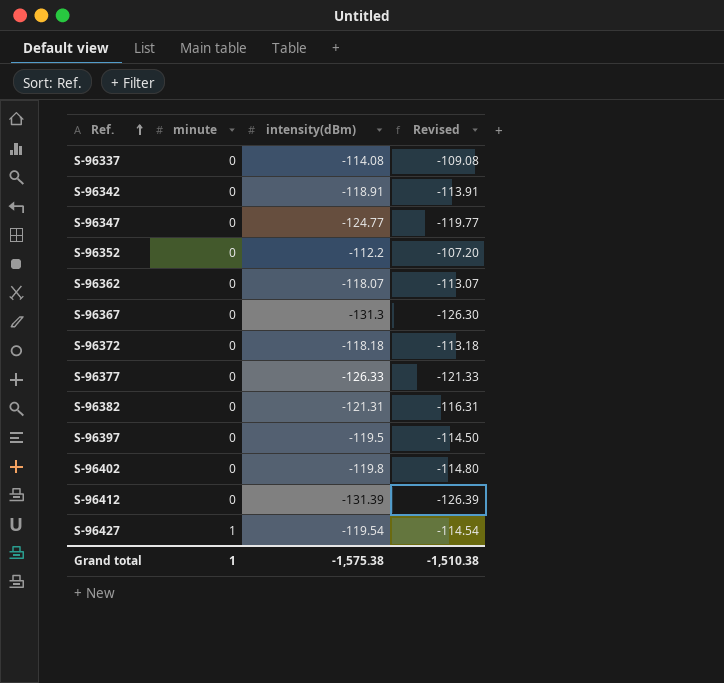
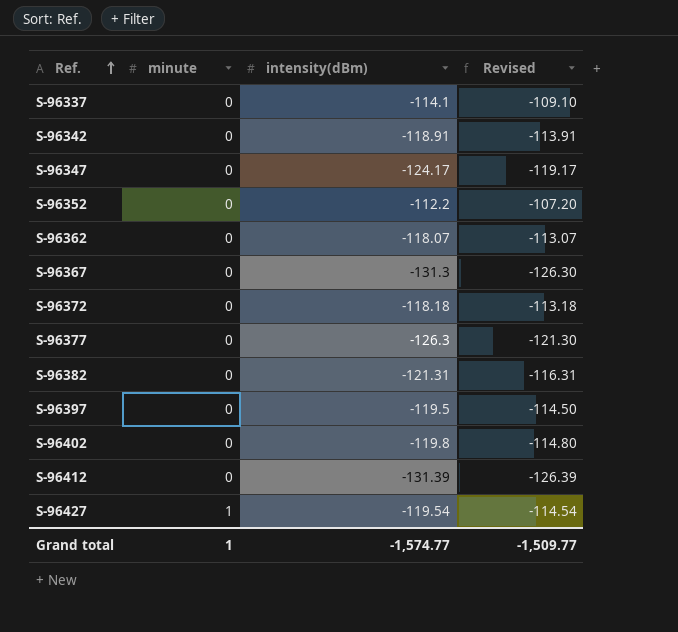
S-96337 | intensity(dBm): -114.08 -> -114.1
S-96337 | Revised: -109.08 -> -109.10
S-96347 | intensity(dBm): -124.77 -> -124.17
S-96347 | Revised: -119.77 -> -119.17
S-96377 | intensity(dBm): -126.33 -> -126.3
S-96377 | Revised: -121.33 -> -121.30
Grand total | intensity(dBm): -1,575.38 -> -1,574.77
Grand total | Revised: -1,510.38 -> -1,509.77

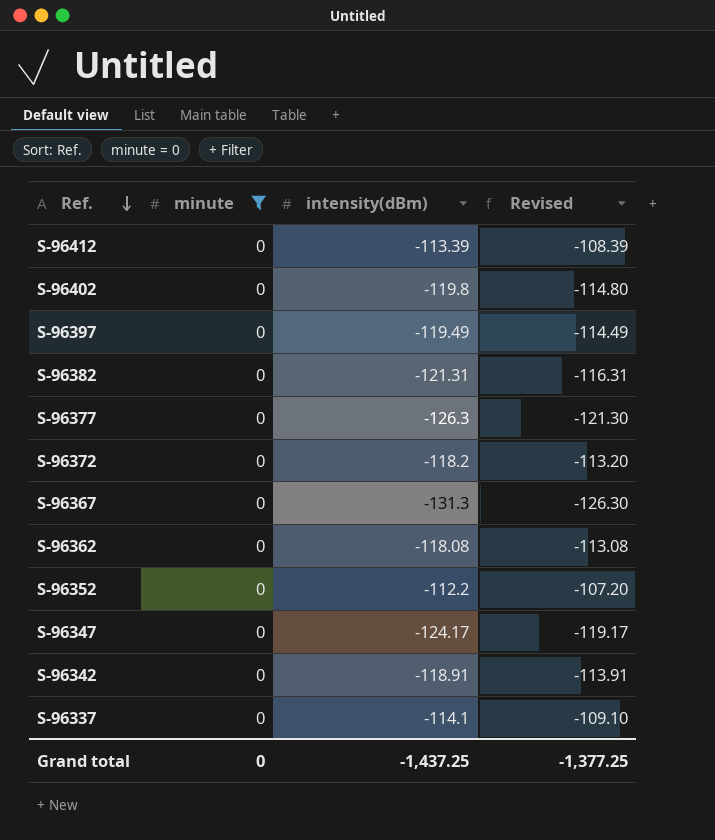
filter: none -> minute = 0
row order: Ref. ascending -> Ref. descending
S-96412 | intensity(dBm): -131.39 -> -113.39
S-96412 | Revised: -126.39 -> -108.39
S-96397 | intensity(dBm): -119.5 -> -119.49
S-96397 | Revised: -114.50 -> -114.49
S-96372 | intensity(dBm): -118.18 -> -118.2
S-96372 | Revised: -113.18 -> -113.20
S-96362 | intensity(dBm): -118.07 -> -118.08
S-96362 | Revised: -113.07 -> -113.08
Grand total | minute: 1 -> 0
Grand total | intensity(dBm): -1,574.77 -> -1,437.25
Grand total | Revised: -1,509.77 -> -1,377.25

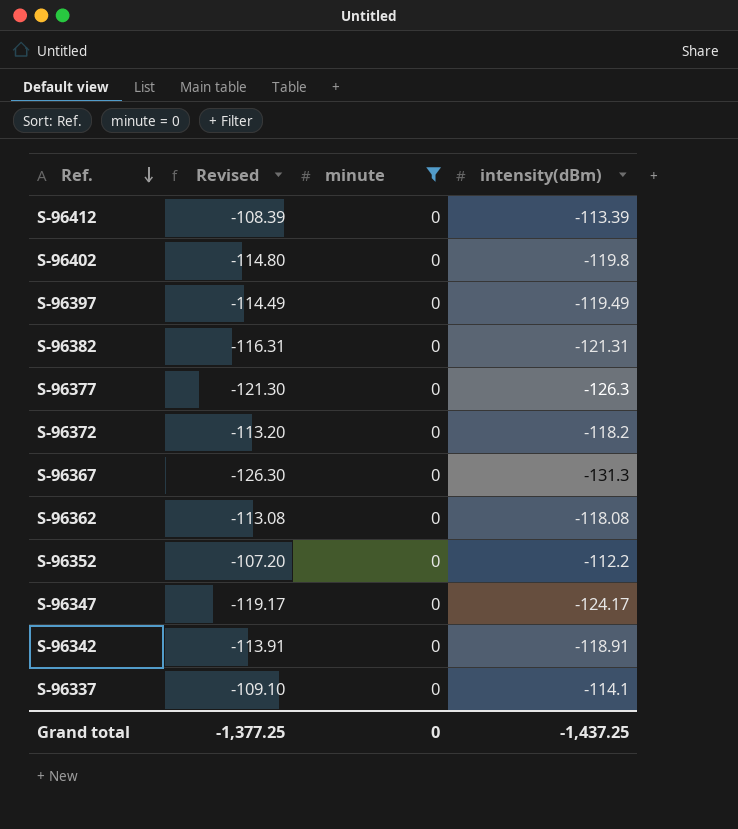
column Revised | position: 4 -> 2

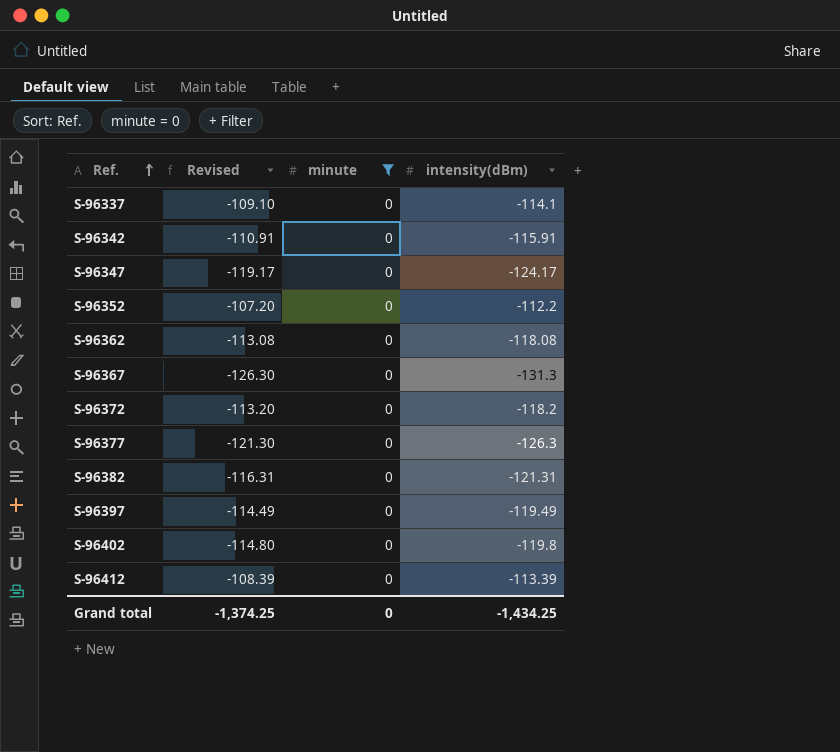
row order: Ref. descending -> Ref. ascending
S-96342 | Revised: -113.91 -> -110.91
S-96342 | intensity(dBm): -118.91 -> -115.91
Grand total | Revised: -1,377.25 -> -1,374.25
Grand total | intensity(dBm): -1,437.25 -> -1,434.25

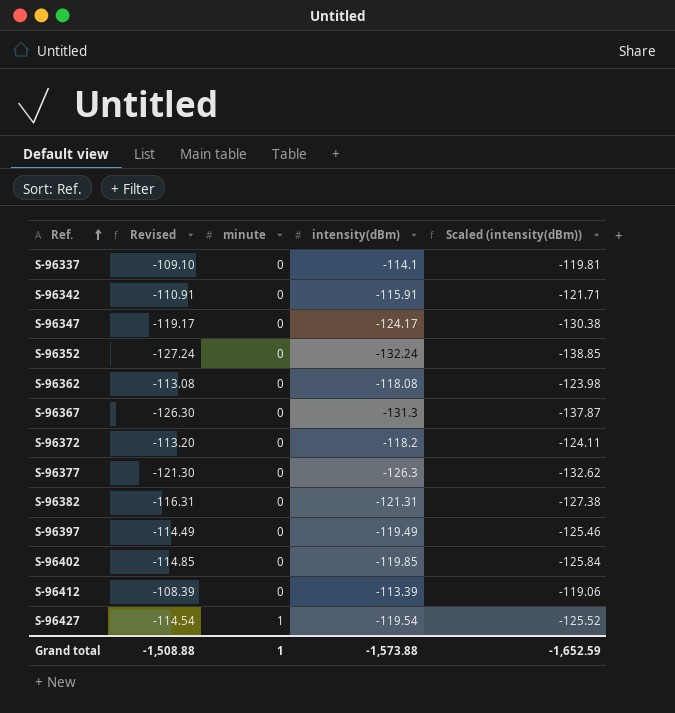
filter: minute = 0 -> none
column Scaled (intensity(dBm)) | formula: none -> [intensity(dBm)] * 1.05
S-96352 | Revised: -107.20 -> -127.24
S-96352 | intensity(dBm): -112.2 -> -132.24
S-96402 | Revised: -114.80 -> -114.85
S-96402 | intensity(dBm): -119.8 -> -119.85
Grand total | Revised: -1,374.25 -> -1,508.88
Grand total | minute: 0 -> 1
Grand total | intensity(dBm): -1,434.25 -> -1,573.88

